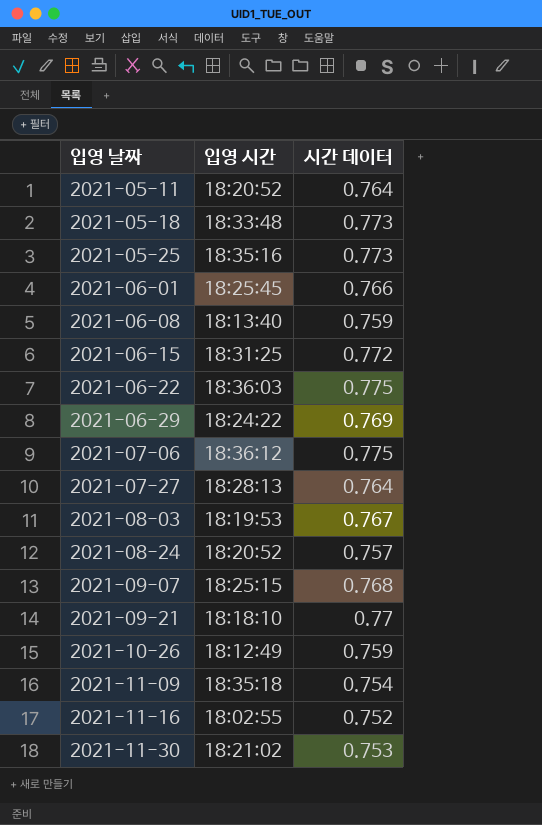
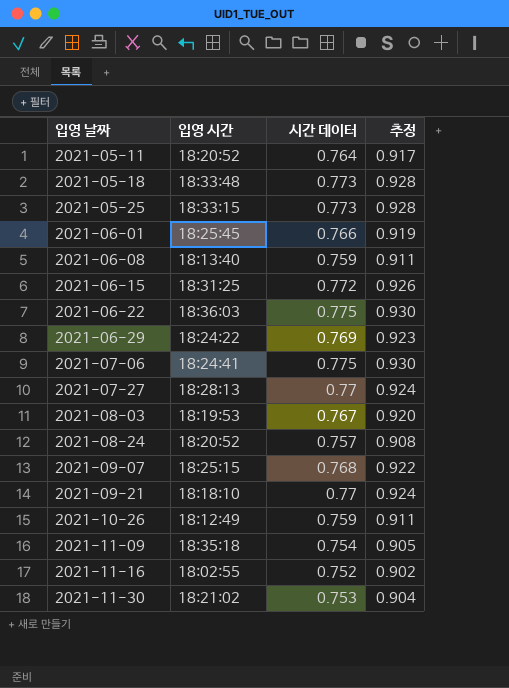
column 추정 | formula: none -> [시간 데이터] * 1.2
2021-05-25 | 입영 시간: 18:35:16 -> 18:33:15
2021-07-06 | 입영 시간: 18:36:12 -> 18:24:41
2021-07-27 | 시간 데이터: 0.764 -> 0.77

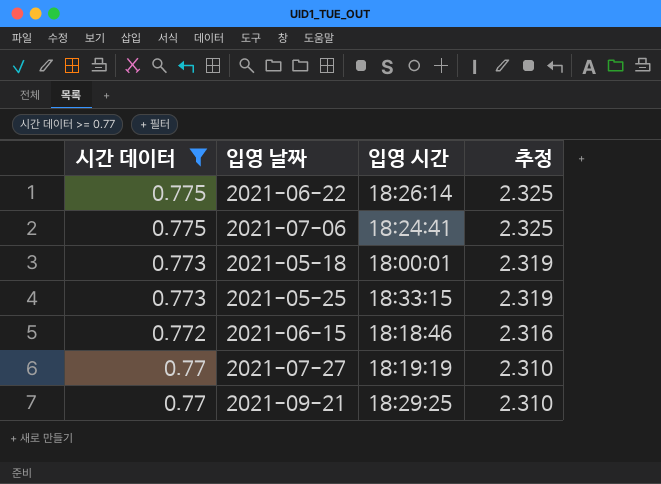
filter: none -> 시간 데이터 >= 0.77
row order: 입영 날짜 ascending -> 시간 데이터 descending
column 시간 데이터 | position: 3 -> 1
column 추정 | formula: [시간 데이터] * 1.2 -> [시간 데이터] * 3
2021-06-22 | 입영 시간: 18:36:03 -> 18:26:14
2021-05-18 | 입영 시간: 18:33:48 -> 18:00:01
2021-06-15 | 입영 시간: 18:31:25 -> 18:18:46
2021-07-27 | 입영 시간: 18:28:13 -> 18:19:19
2021-09-21 | 입영 시간: 18:18:10 -> 18:29:25

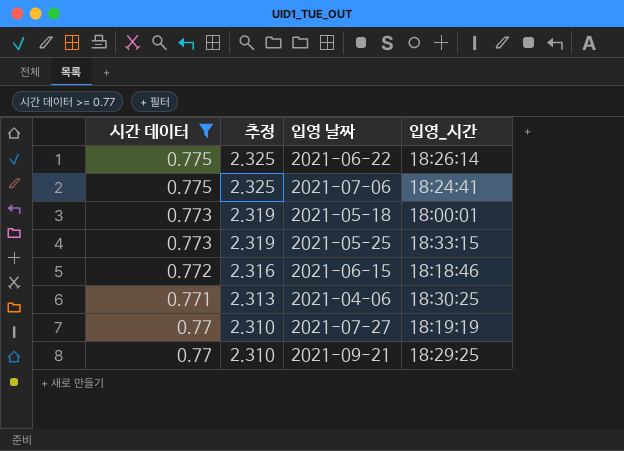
column 추정 | position: 4 -> 2
column name: 입영 시간 -> 입영_시간
row 2021-04-06: none -> 0.771 | 2.313 | 18:30:25

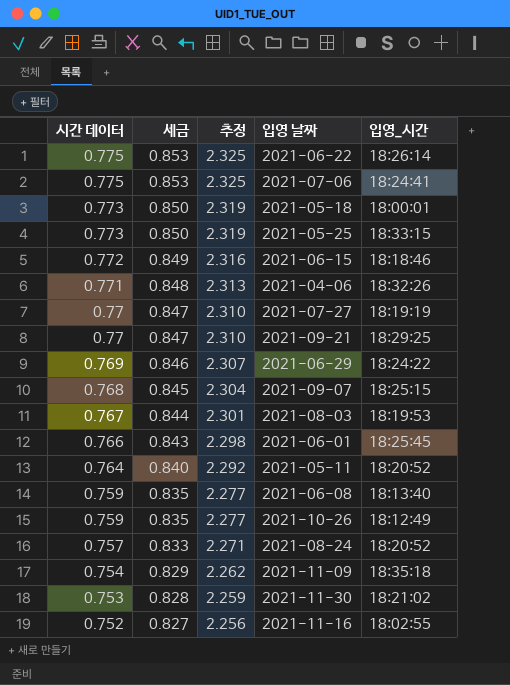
filter: 시간 데이터 >= 0.77 -> none
column 세금 | formula: none -> [시간 데이터] * 1.1
2021-04-06 | 입영_시간: 18:30:25 -> 18:32:26

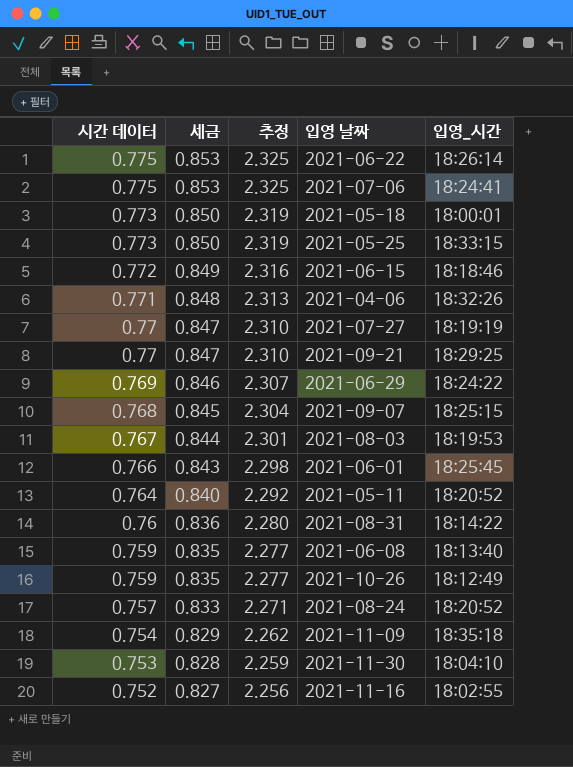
row 2021-08-31: none -> 0.76 | 0.836 | 2.280 | 18:14:22
2021-11-30 | 입영_시간: 18:21:02 -> 18:04:10

